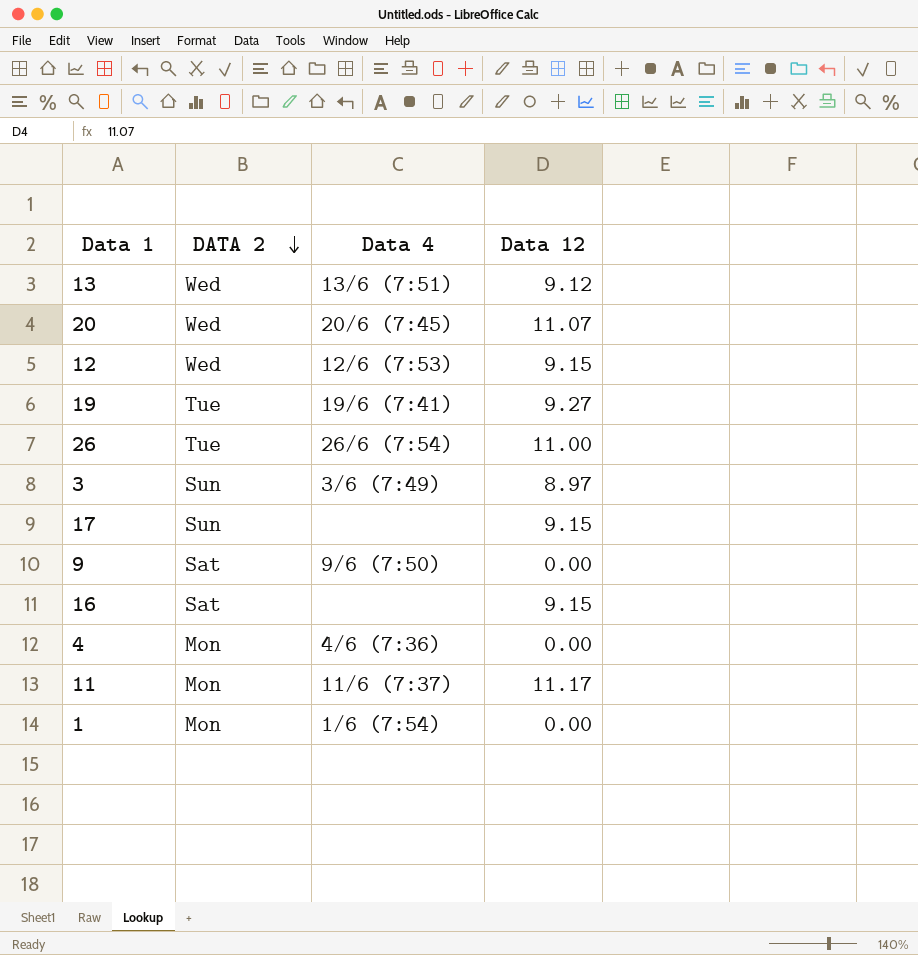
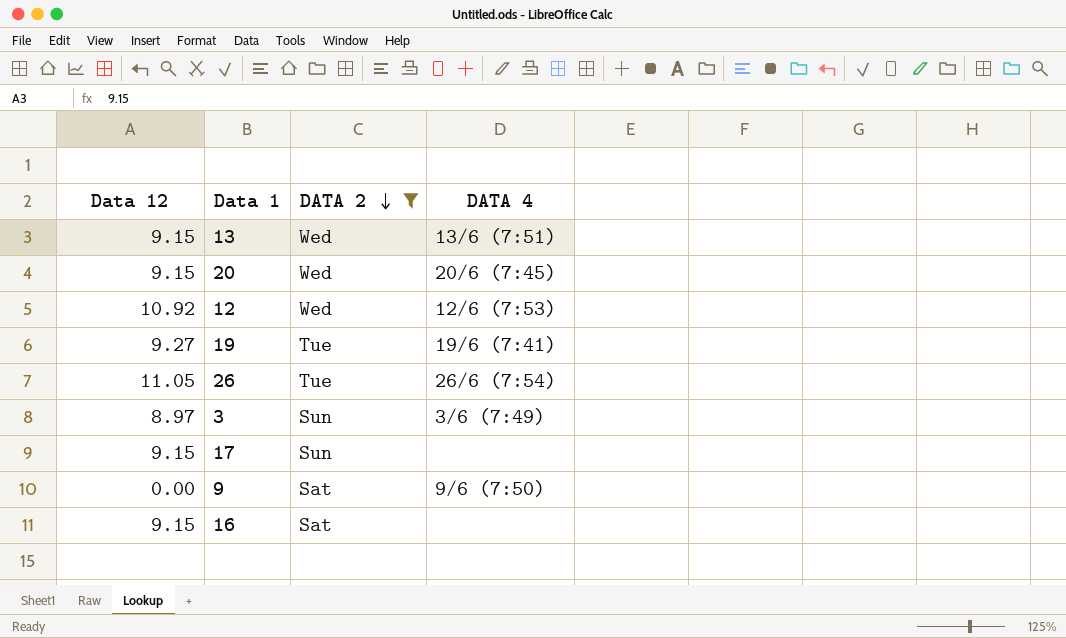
filter: none -> DATA 2 != Mon
column Data 12 | position: 4 -> 1
column name: Data 4 -> DATA 4
13 | Data 12: 9.12 -> 9.15
20 | Data 12: 11.07 -> 9.15
12 | Data 12: 9.15 -> 10.92
26 | Data 12: 11.00 -> 11.05

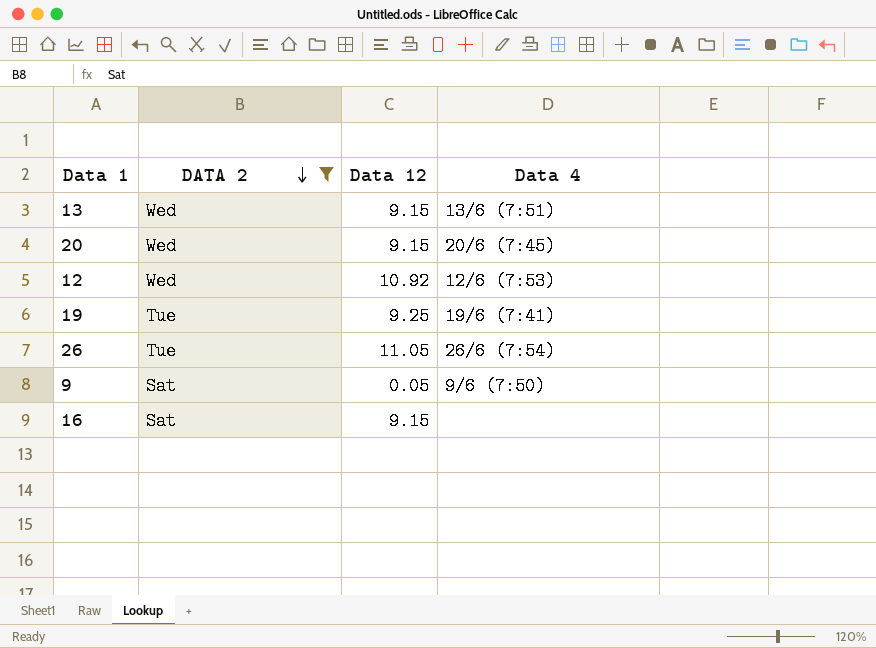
column Data 12 | position: 1 -> 3
column name: DATA 4 -> Data 4
row 3: 8.97 | Sun | 3/6 (7:49) -> none
row 17: 9.15 | Sun | none -> none
19 | Data 12: 9.27 -> 9.25
9 | Data 12: 0.00 -> 0.05

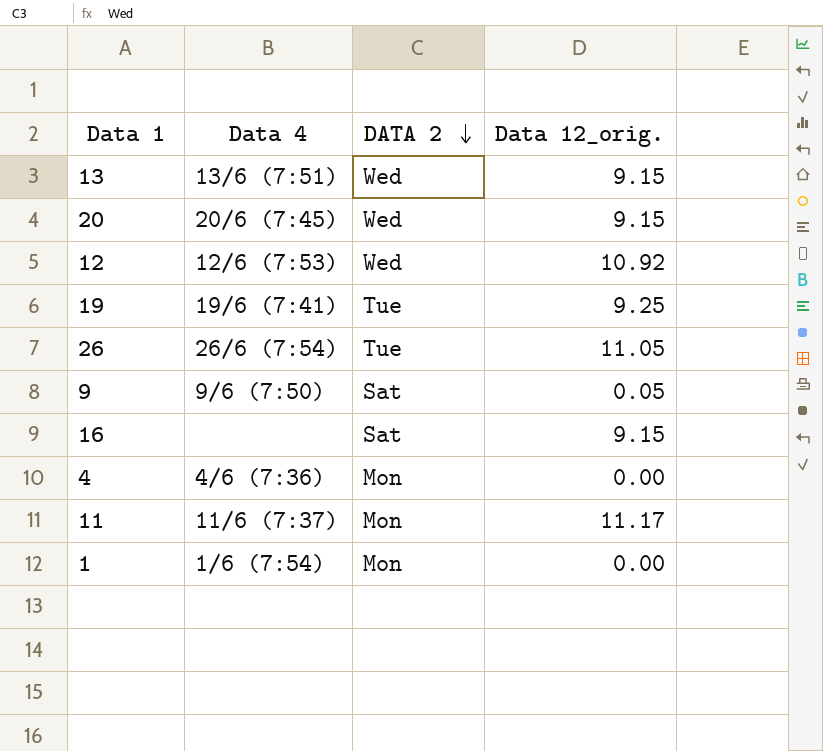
filter: DATA 2 != Mon -> none
column Data 4 | position: 4 -> 2
column name: Data 12 -> Data 12_orig.

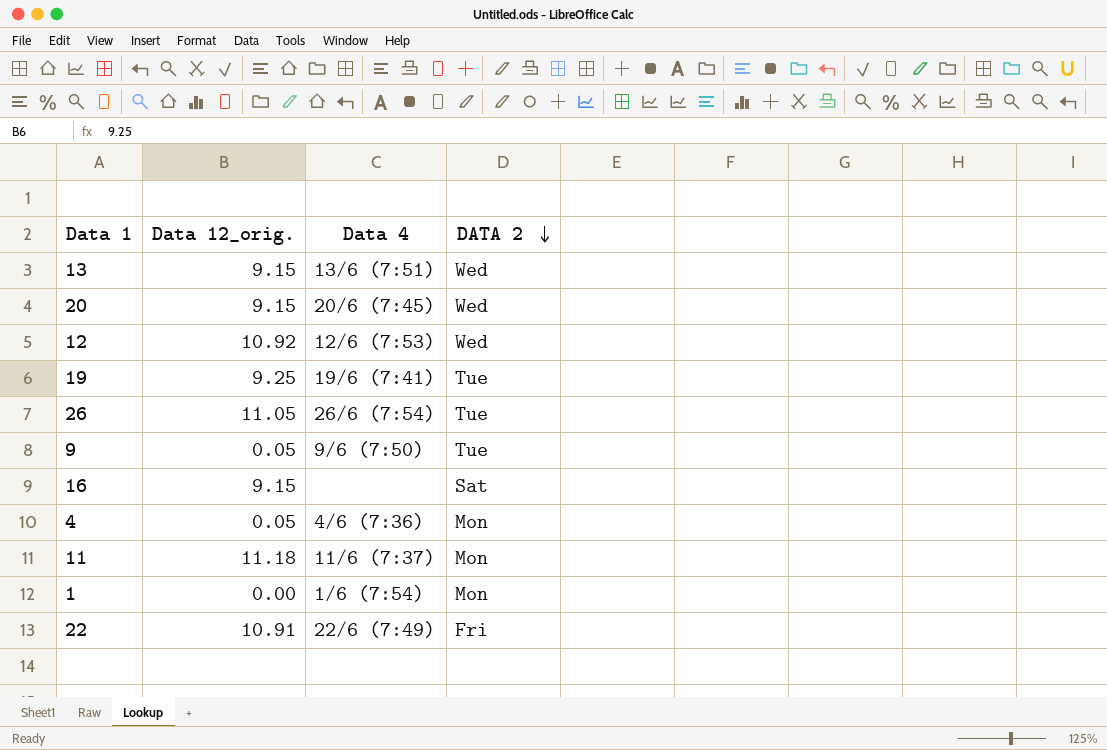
column Data 12_orig. | position: 4 -> 2
9 | DATA 2: Sat -> Tue
4 | Data 12_orig.: 0.00 -> 0.05
11 | Data 12_orig.: 11.17 -> 11.18
row 22: none -> 10.91 | 22/6 (7:49) | Fri

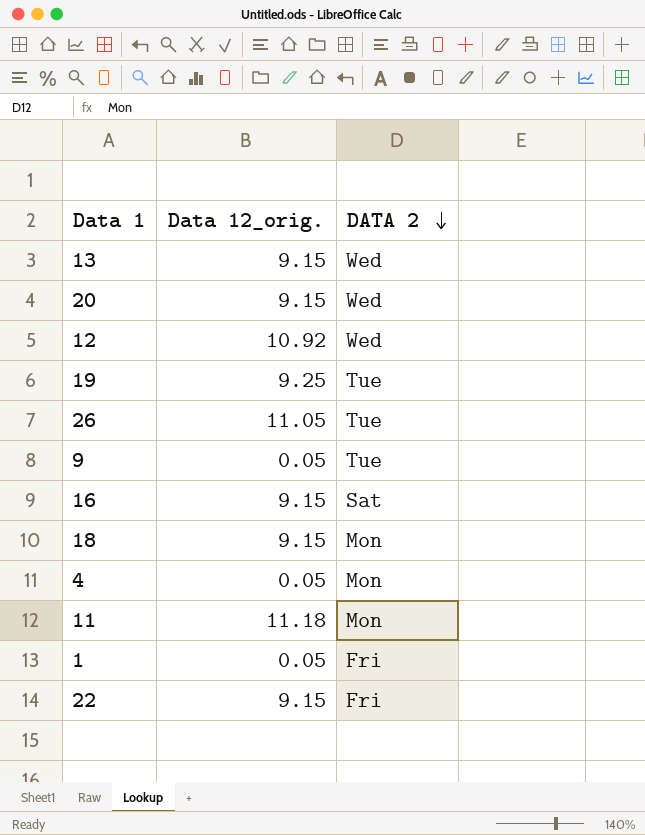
column Data 4 | position: 3 -> none
row 18: none -> 9.15 | Mon
1 | Data 12_orig.: 0.00 -> 0.05
1 | DATA 2: Mon -> Fri
22 | Data 12_orig.: 10.91 -> 9.15

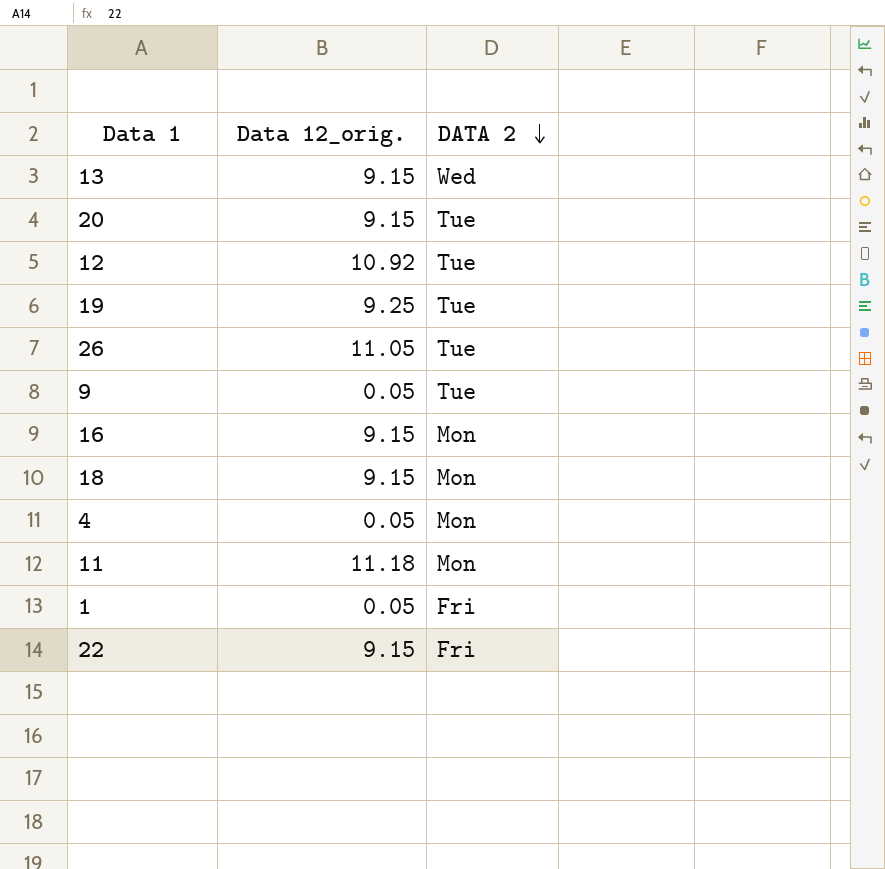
20 | DATA 2: Wed -> Tue
12 | DATA 2: Wed -> Tue
16 | DATA 2: Sat -> Mon

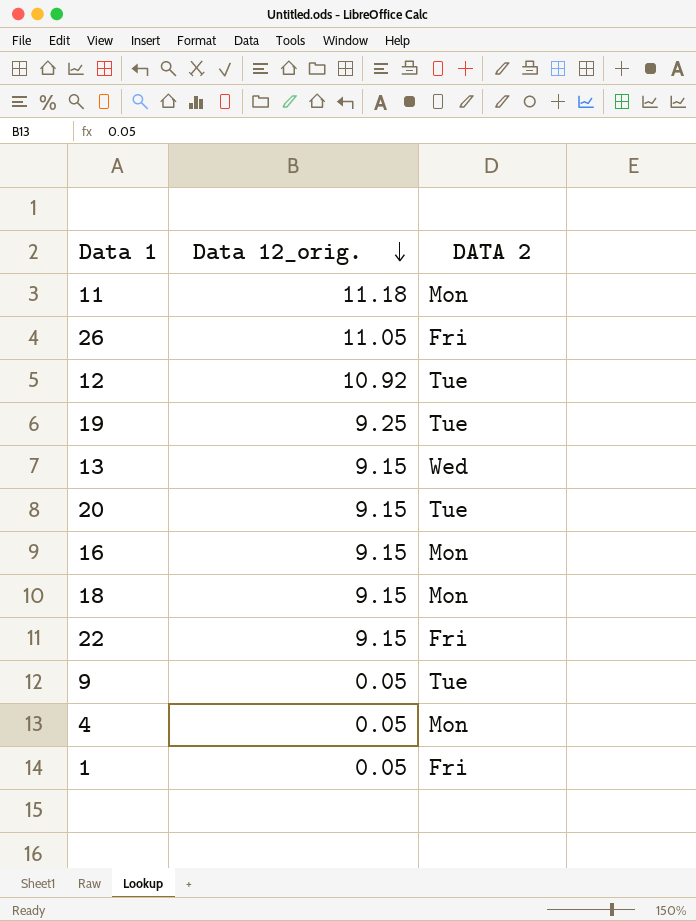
row order: DATA 2 descending -> Data 12_orig. descending
26 | DATA 2: Tue -> Fri

